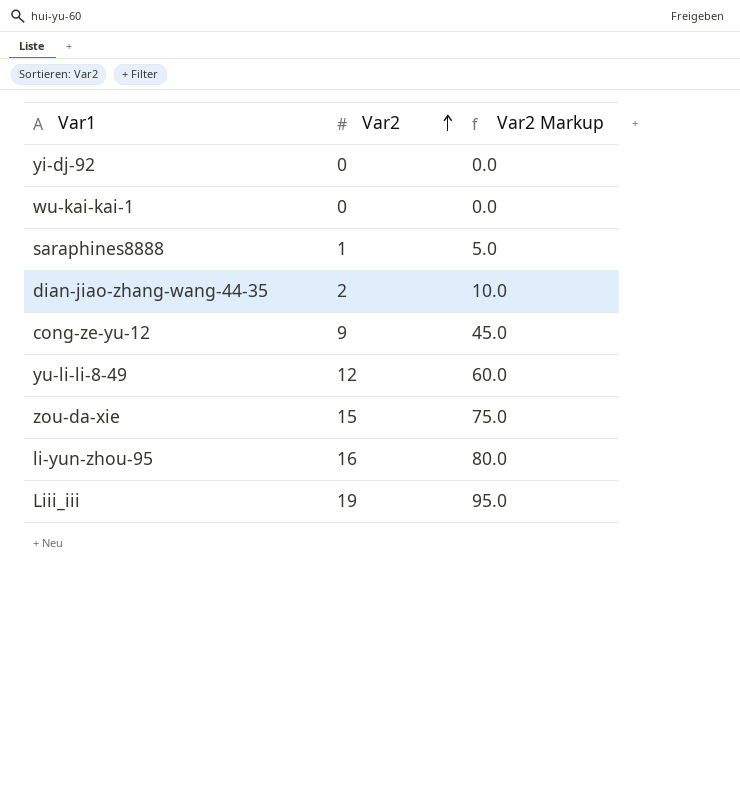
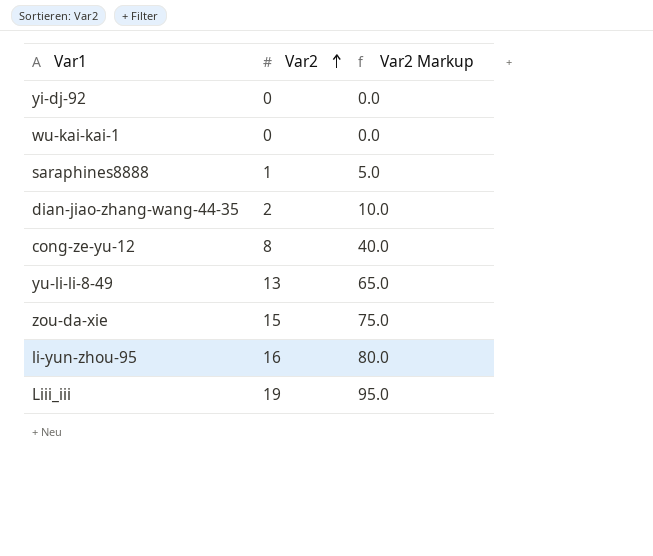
cong-ze-yu-12 | Var2: 9 -> 8
cong-ze-yu-12 | Var2 Markup: 45.0 -> 40.0
yu-li-li-8-49 | Var2: 12 -> 13
yu-li-li-8-49 | Var2 Markup: 60.0 -> 65.0

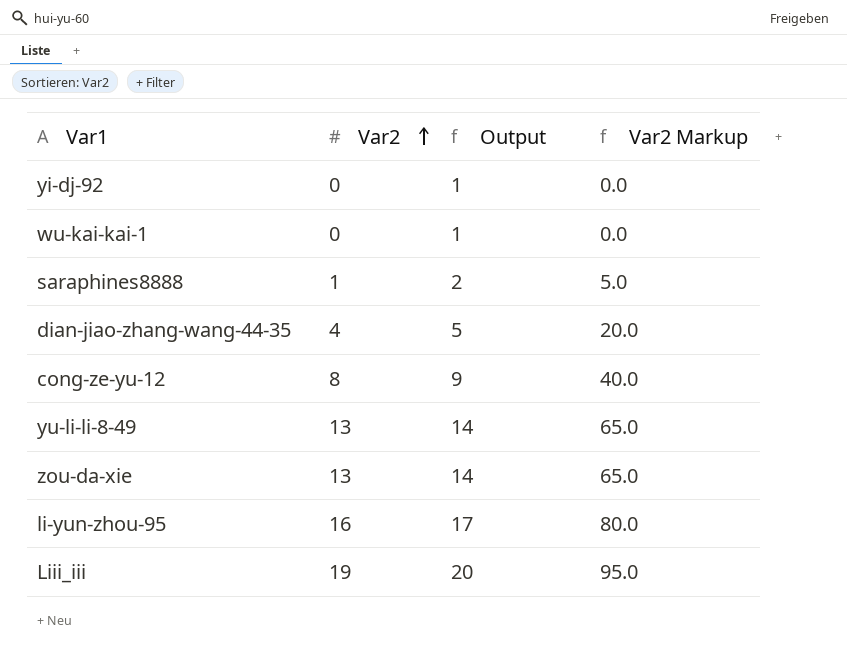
column Output | formula: none -> [Var2] + 1
dian-jiao-zhang-wang-44-35 | Var2: 2 -> 4
dian-jiao-zhang-wang-44-35 | Var2 Markup: 10.0 -> 20.0
zou-da-xie | Var2: 15 -> 13
zou-da-xie | Var2 Markup: 75.0 -> 65.0

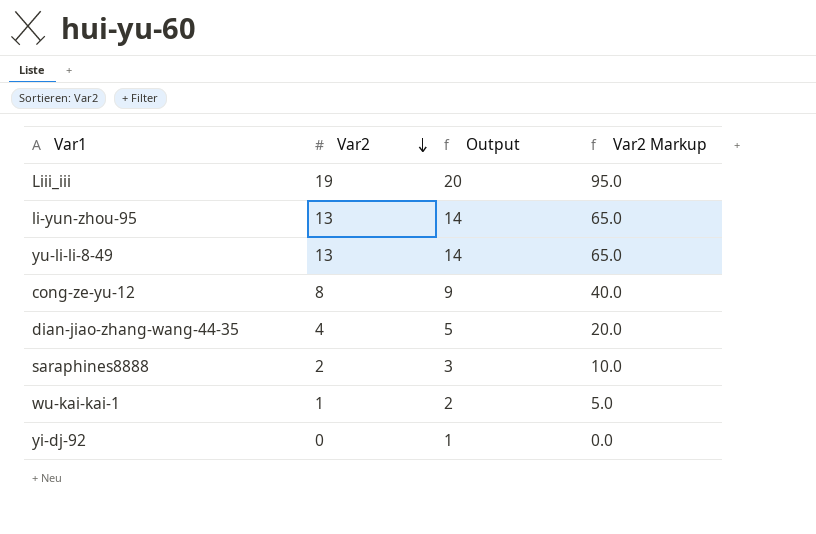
row order: Var2 ascending -> Var2 descending
row zou-da-xie: 13 | 14 | 65.0 -> none
li-yun-zhou-95 | Var2: 16 -> 13
li-yun-zhou-95 | Output: 17 -> 14
li-yun-zhou-95 | Var2 Markup: 80.0 -> 65.0
saraphines8888 | Var2: 1 -> 2
saraphines8888 | Output: 2 -> 3
saraphines8888 | Var2 Markup: 5.0 -> 10.0
wu-kai-kai-1 | Var2: 0 -> 1
wu-kai-kai-1 | Output: 1 -> 2
wu-kai-kai-1 | Var2 Markup: 0.0 -> 5.0

